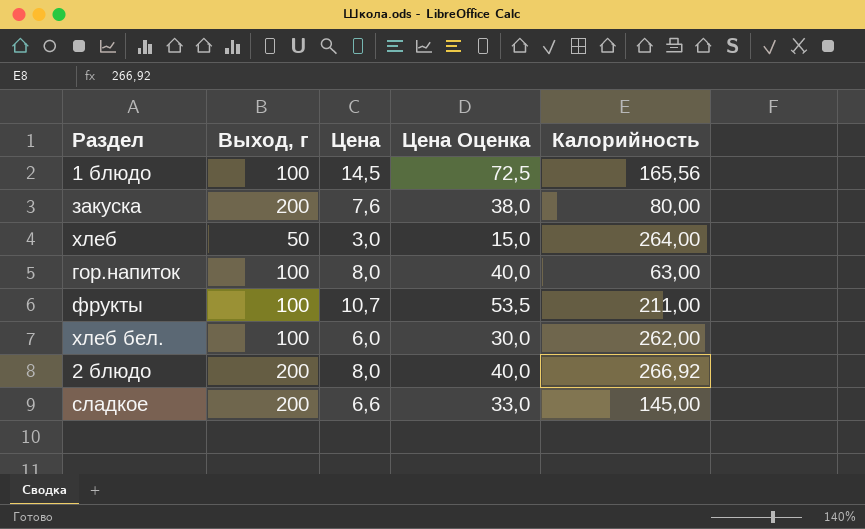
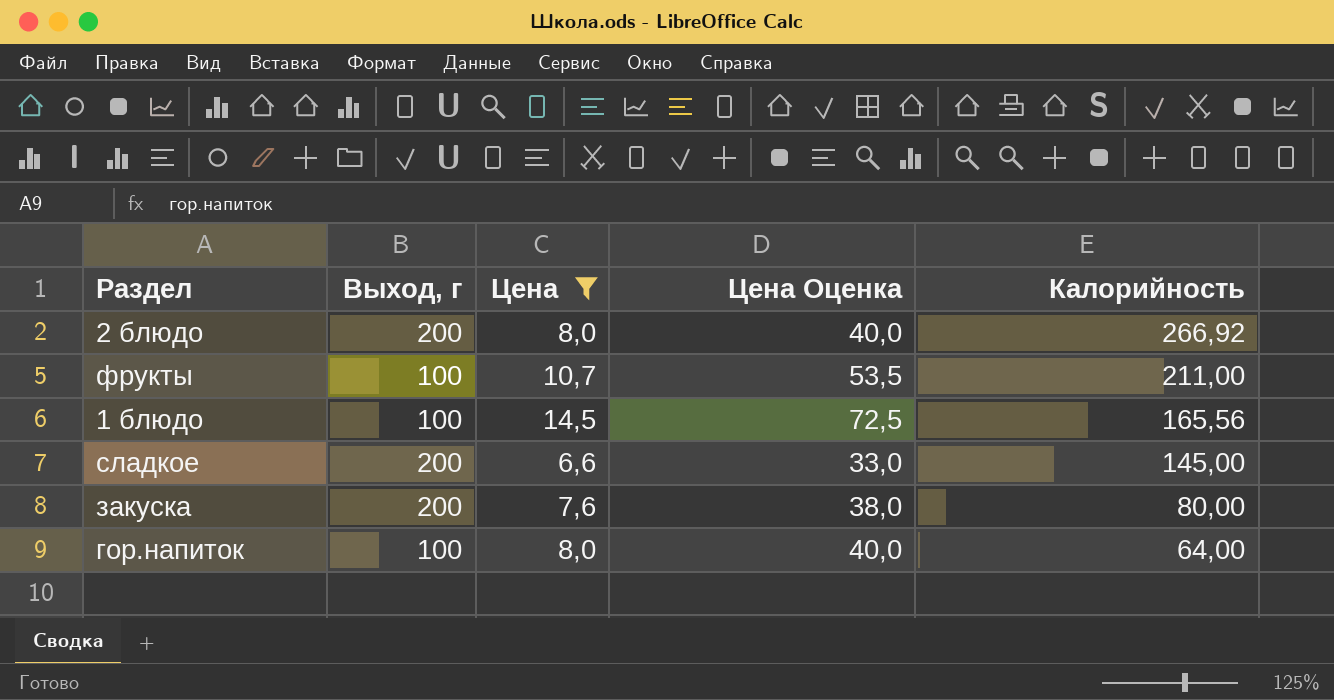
filter: none -> Цена >= 6,6
row order: none -> Калорийность descending
гор.напиток | Калорийность: 63,00 -> 64,00

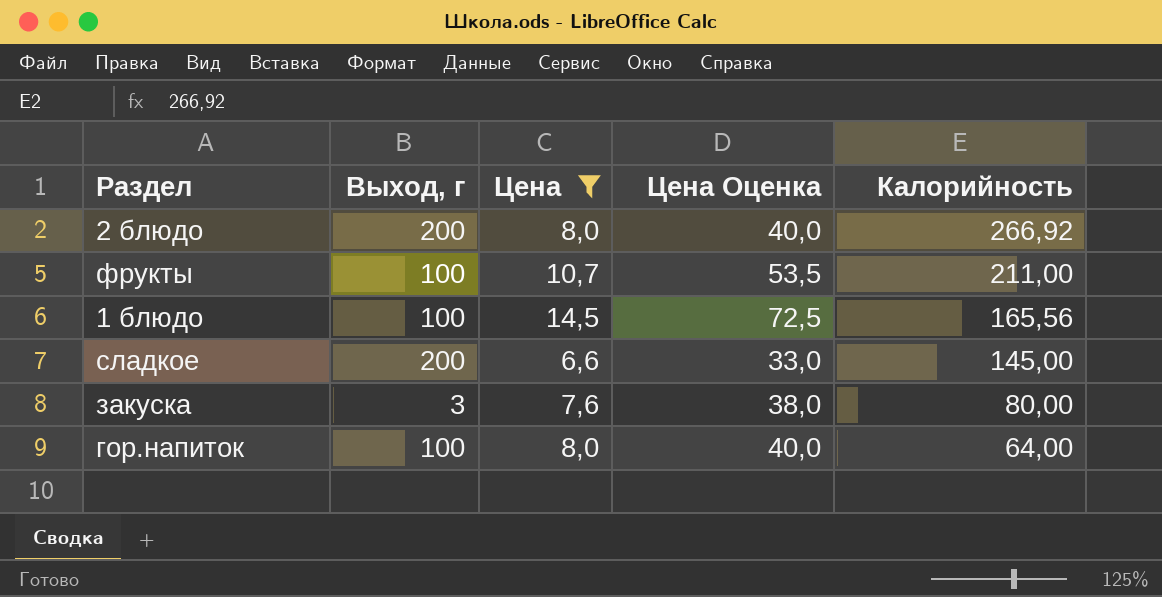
закуска | Выход, г: 200 -> 3

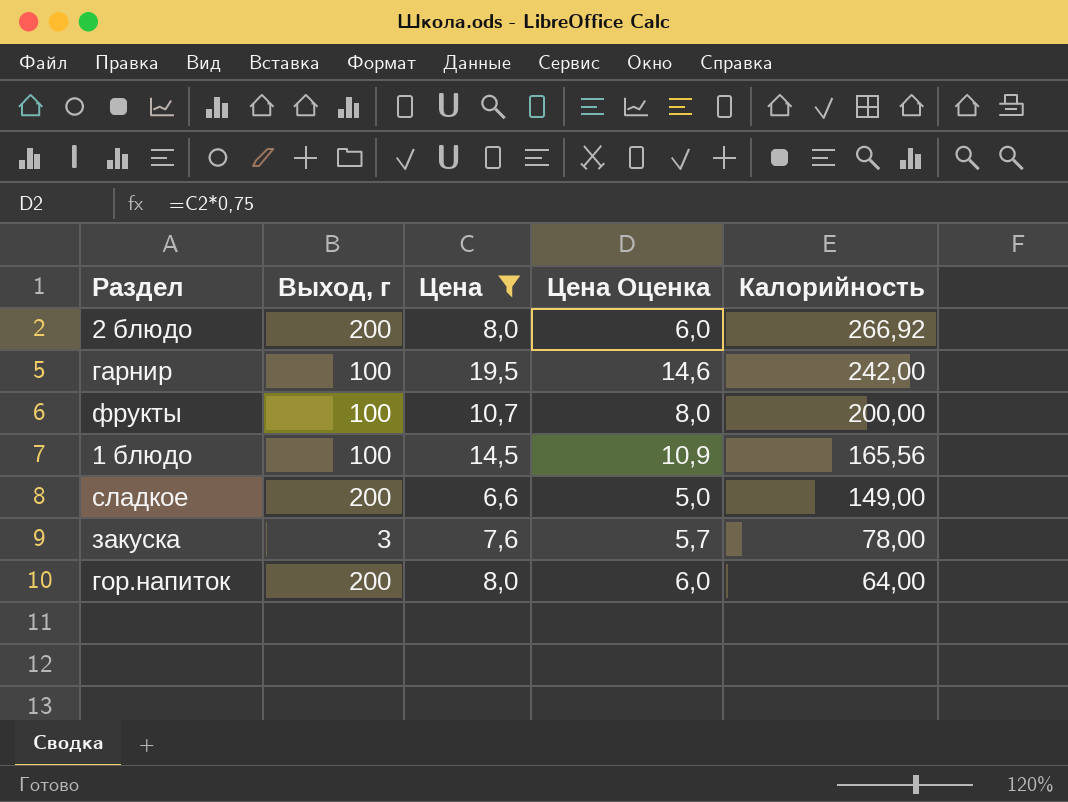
column Цена Оценка | formula: [Цена] * 5 -> [Цена] * 0,75
row гарнир: none -> 100 | 19,5 | 14,6 | 242,00
фрукты | Калорийность: 211,00 -> 200,00
сладкое | Калорийность: 145,00 -> 149,00
закуска | Калорийность: 80,00 -> 78,00
гор.напиток | Выход, г: 100 -> 200

